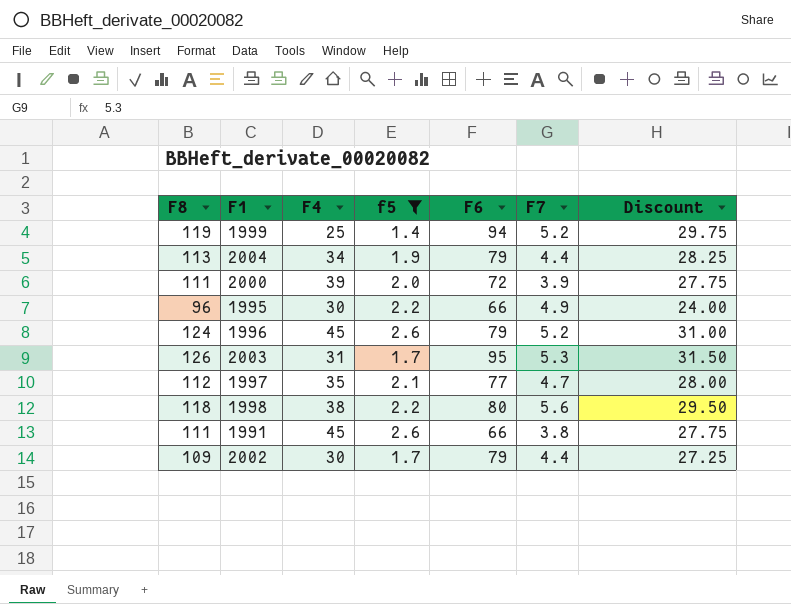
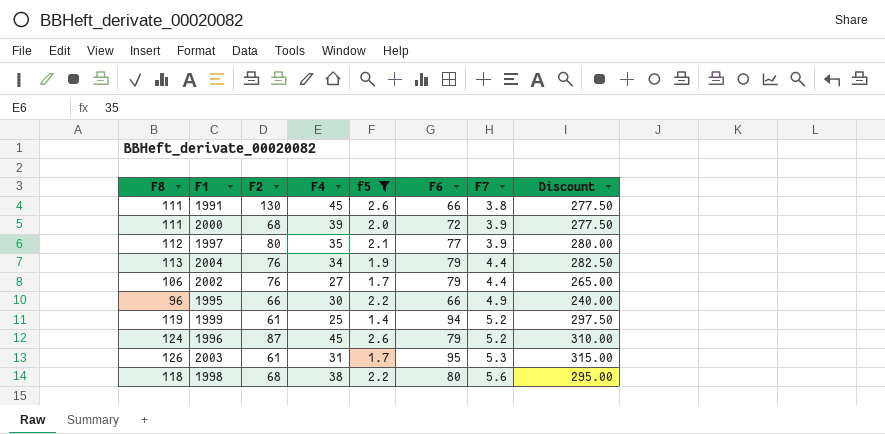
row order: none -> F7 ascending
column F2 | position: none -> 3
column Discount | formula: [F8] * 0.25 -> [F8] * 2.5
1997 | F7: 4.7 -> 3.9
2002 | F8: 109 -> 106
2002 | F4: 30 -> 27

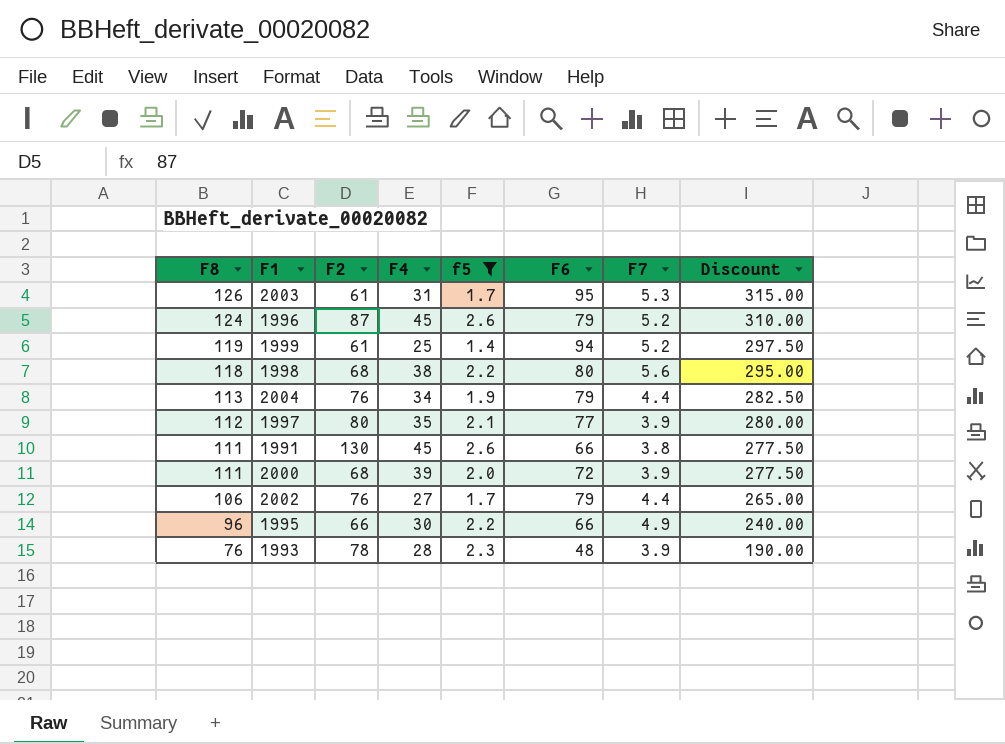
row order: F7 ascending -> F8 descending
row 1993: none -> 76 | 78 | 28 | 2.3 | 48 | 3.9 | 190.00

